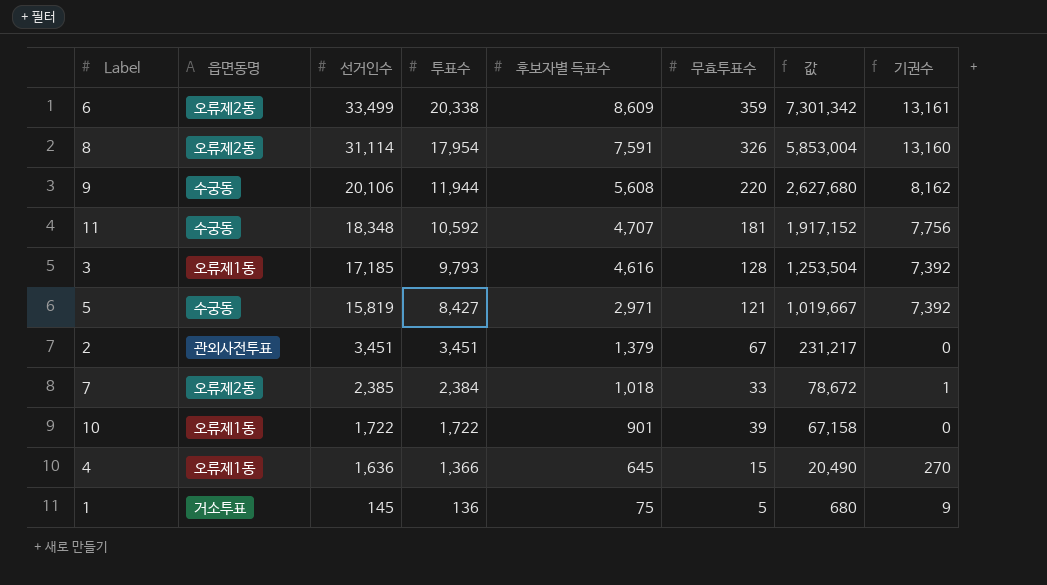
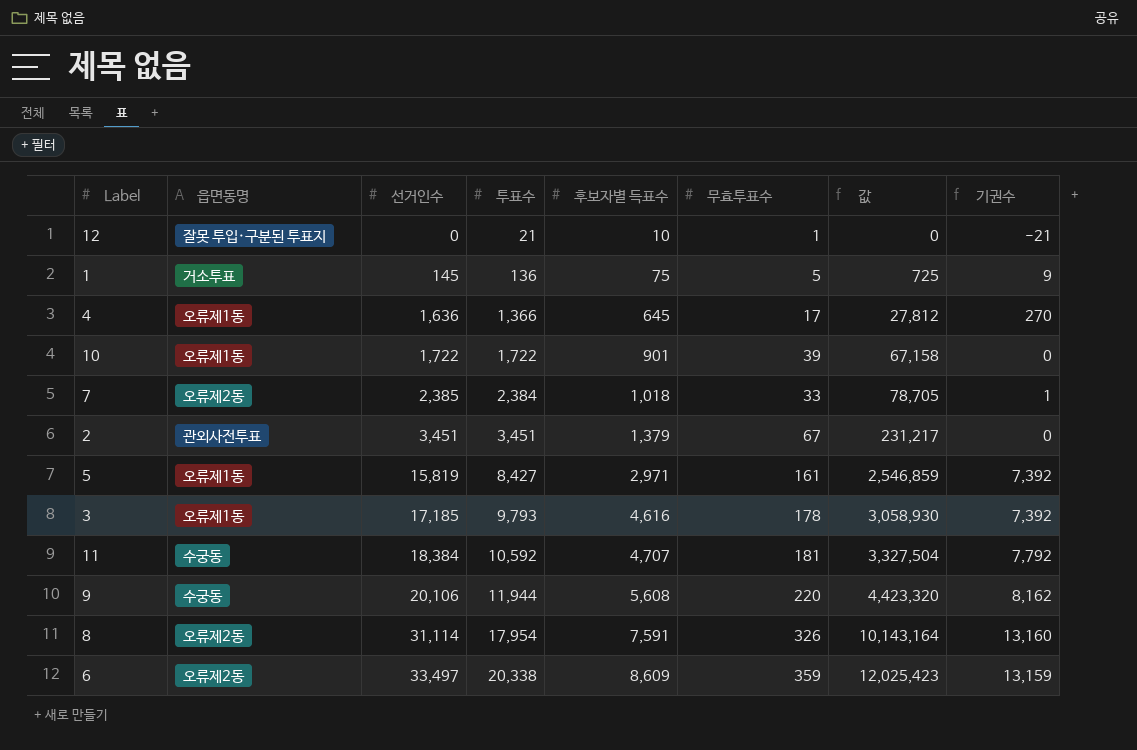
row order: 선거인수 descending -> 선거인수 ascending
column 값 | formula: [투표수] * [무효투표수] -> [선거인수] * [무효투표수]
row 12: none -> 잘못 투입·구분된 투표지 | 0 | 21 | 10 | 1 | 0 | -21
4 | 무효투표수: 15 -> 17
5 | 읍면동명: 수궁동 -> 오류제1동
5 | 무효투표수: 121 -> 161
3 | 무효투표수: 128 -> 178
11 | 선거인수: 18,348 -> 18,384
11 | 기권수: 7,756 -> 7,792
6 | 선거인수: 33,499 -> 33,497
6 | 기권수: 13,161 -> 13,159

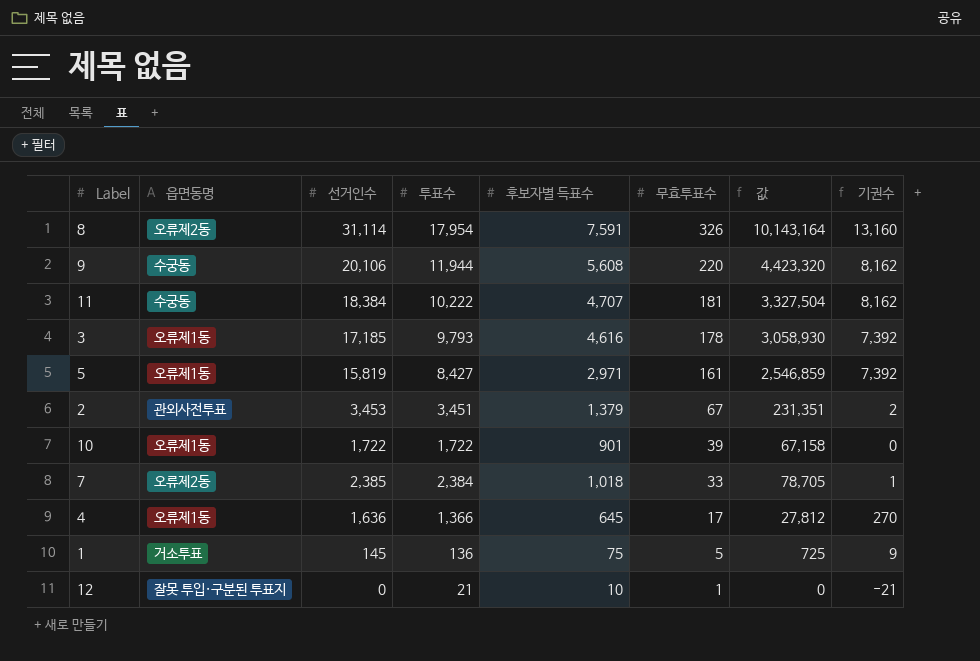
row order: 선거인수 ascending -> 무효투표수 descending
row 6: 오류제2동 | 33,497 | 20,338 | 8,609 | 359 | 12,025,423 | 13,159 -> none
11 | 투표수: 10,592 -> 10,222
11 | 기권수: 7,792 -> 8,162
2 | 선거인수: 3,451 -> 3,453
2 | 값: 231,217 -> 231,351
2 | 기권수: 0 -> 2

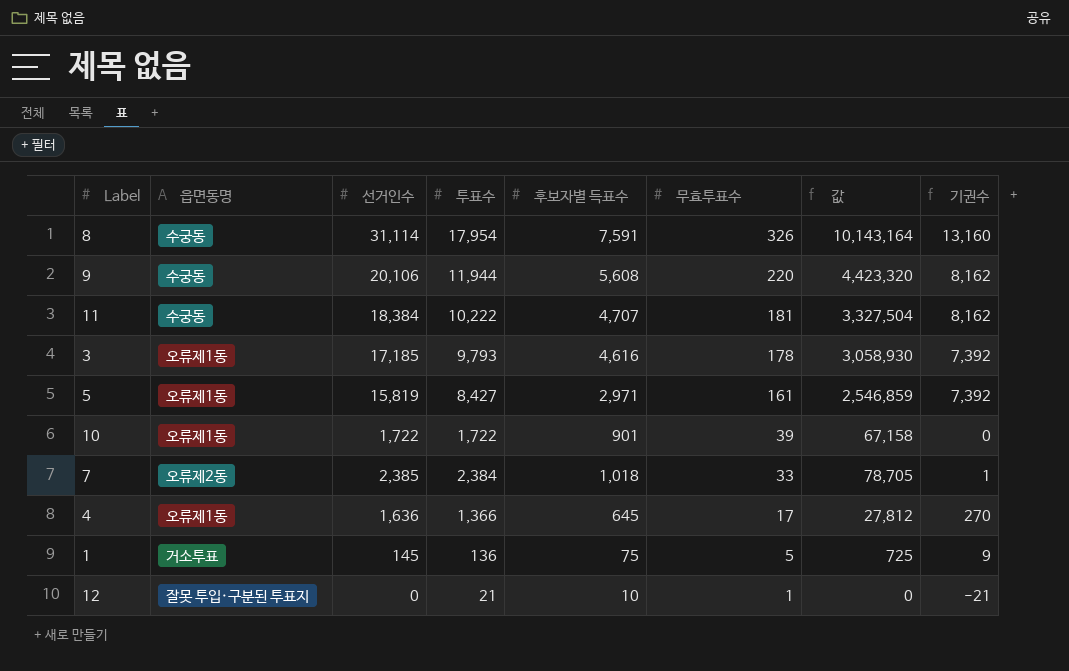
row 2: 관외사전투표 | 3,453 | 3,451 | 1,379 | 67 | 231,351 | 2 -> none
8 | 읍면동명: 오류제2동 -> 수궁동

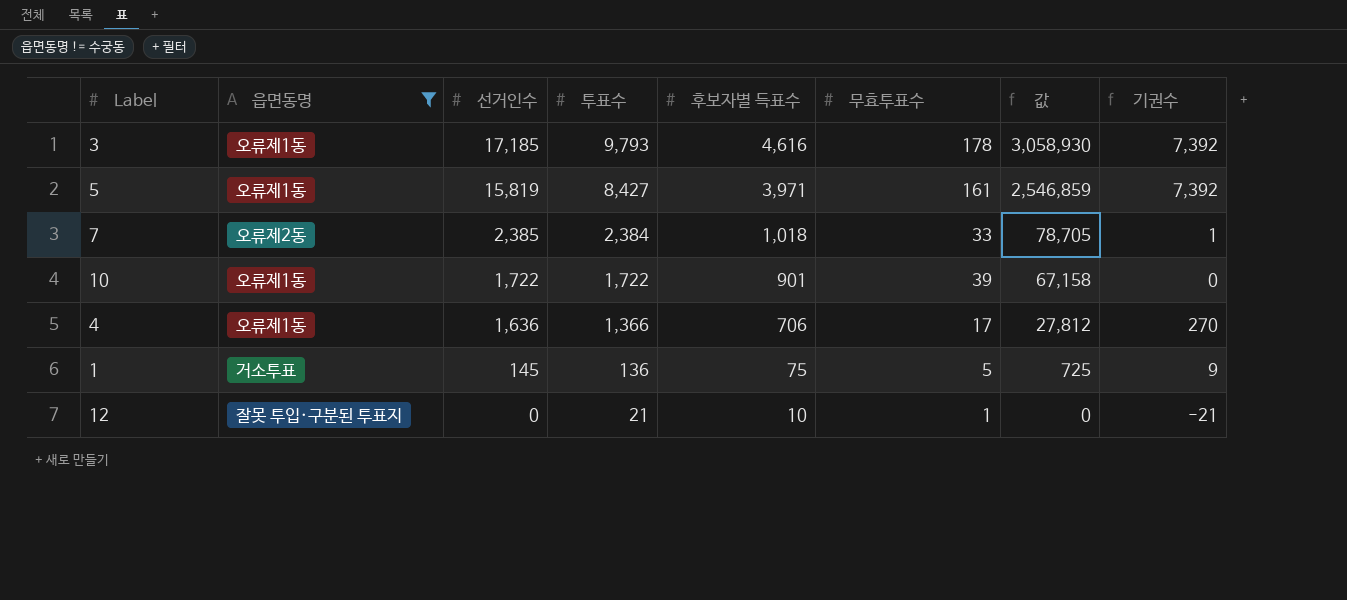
filter: none -> 읍면동명 != 수궁동
row order: 무효투표수 descending -> 선거인수 descending
5 | 후보자별 득표수: 2,971 -> 3,971
4 | 후보자별 득표수: 645 -> 706

